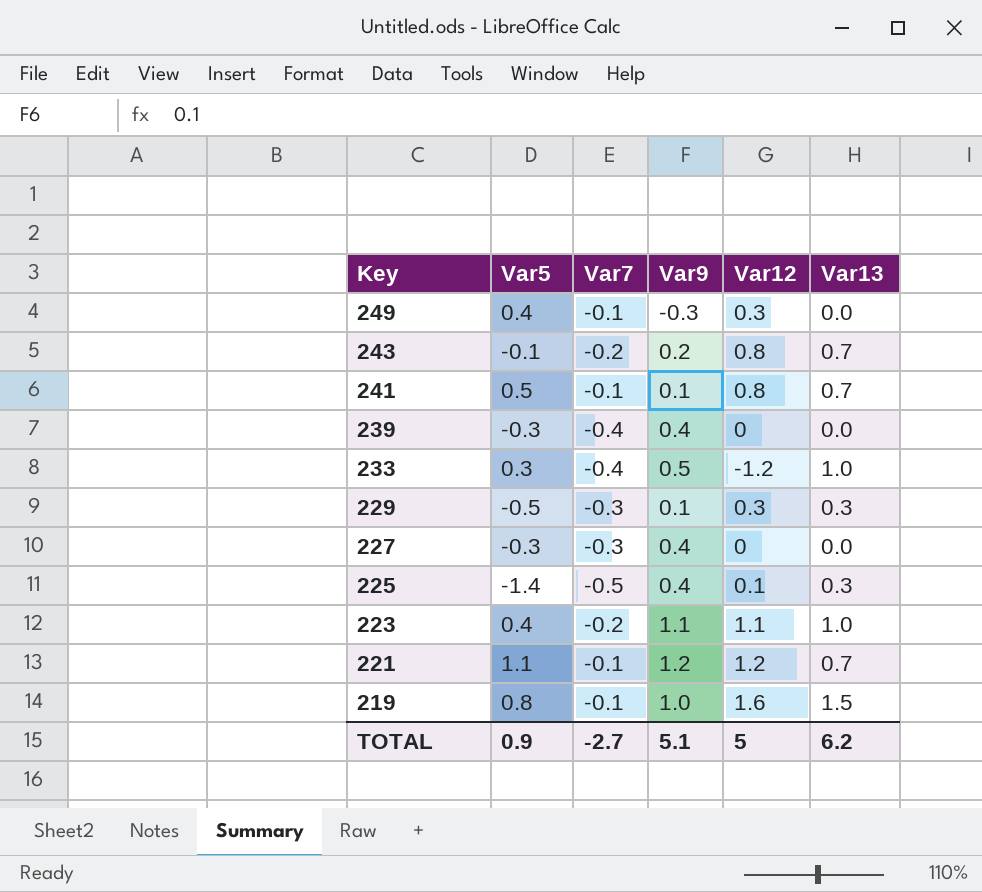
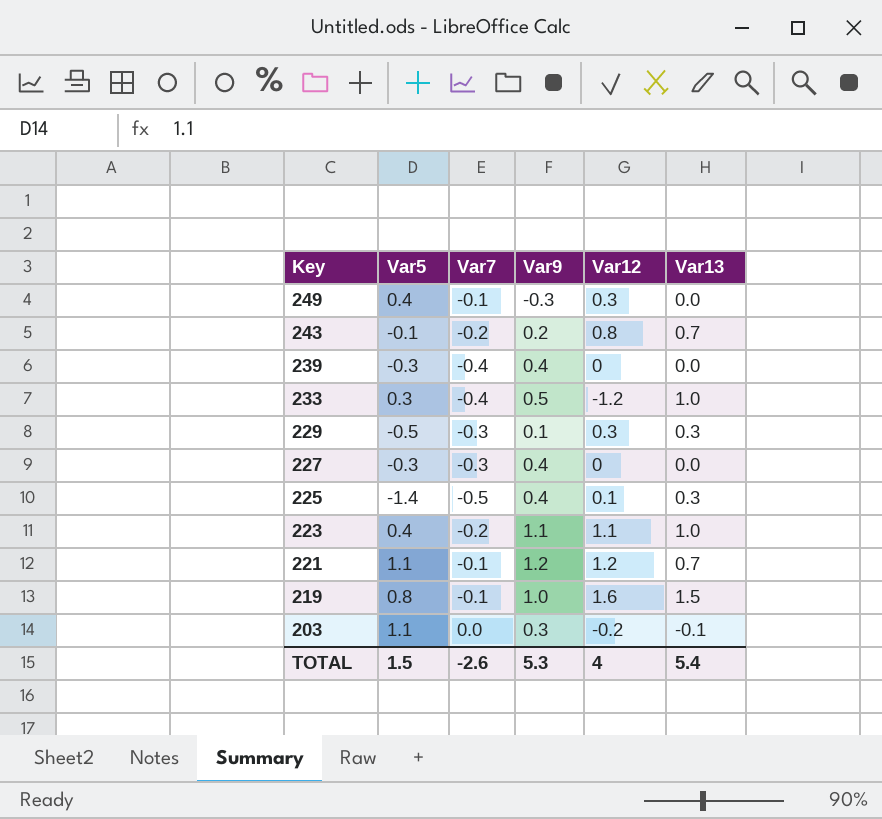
row 241: 0.5 | -0.1 | 0.1 | 0.8 | 0.7 -> none
row 203: none -> 1.1 | 0.0 | 0.3 | -0.2 | -0.1
TOTAL | Var5: 0.9 -> 1.5
TOTAL | Var7: -2.7 -> -2.6
TOTAL | Var9: 5.1 -> 5.3
TOTAL | Var12: 5 -> 4
TOTAL | Var13: 6.2 -> 5.4

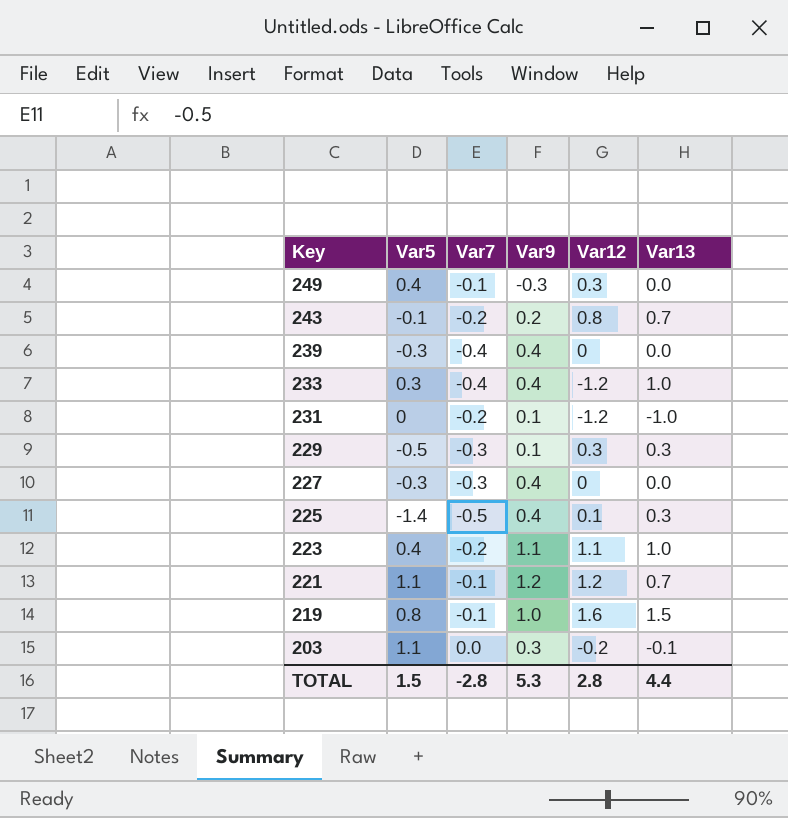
233 | Var9: 0.5 -> 0.4
row 231: none -> 0 | -0.2 | 0.1 | -1.2 | -1.0
TOTAL | Var7: -2.6 -> -2.8
TOTAL | Var12: 4 -> 2.8
TOTAL | Var13: 5.4 -> 4.4

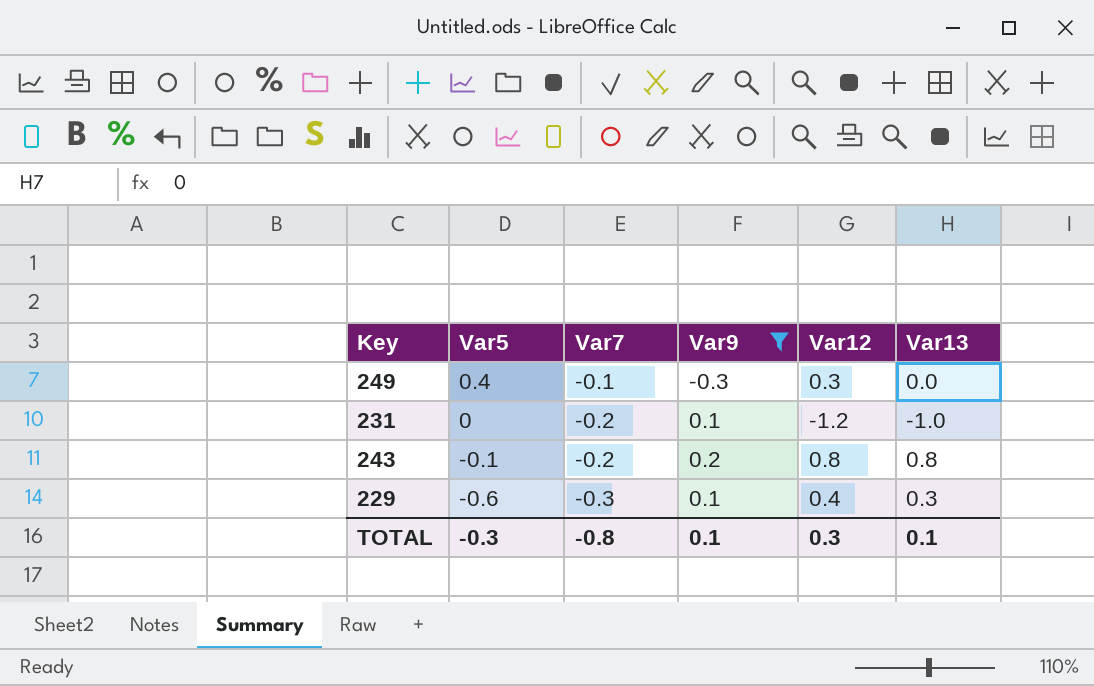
filter: none -> Var9 <= 0.2
row order: Key descending -> Var5 descending
243 | Var13: 0.7 -> 0.8
229 | Var5: -0.5 -> -0.6
229 | Var12: 0.3 -> 0.4
TOTAL | Var5: 1.5 -> -0.3
TOTAL | Var7: -2.8 -> -0.8
TOTAL | Var9: 5.3 -> 0.1
TOTAL | Var12: 2.8 -> 0.3
TOTAL | Var13: 4.4 -> 0.1

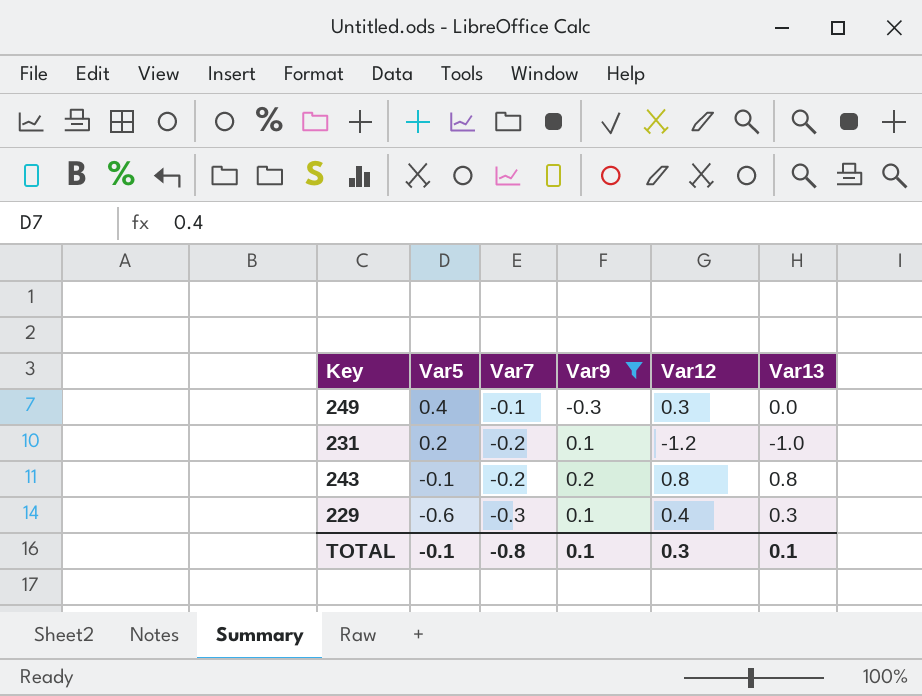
231 | Var5: 0 -> 0.2
TOTAL | Var5: -0.3 -> -0.1

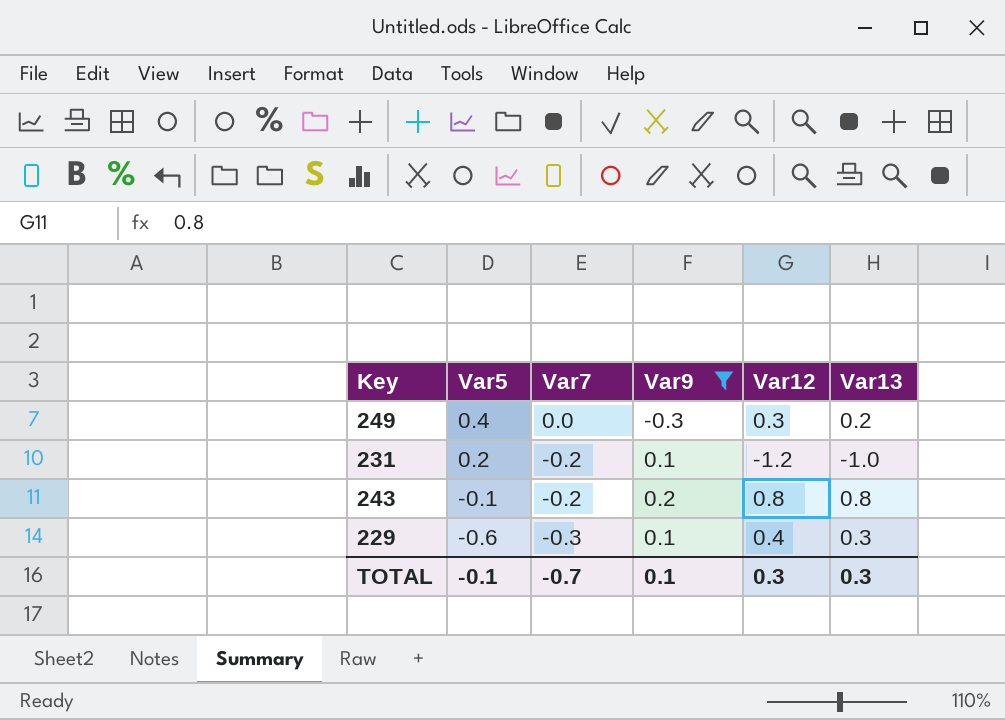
249 | Var7: -0.1 -> 0.0
249 | Var13: 0.0 -> 0.2
TOTAL | Var7: -0.8 -> -0.7
TOTAL | Var13: 0.1 -> 0.3

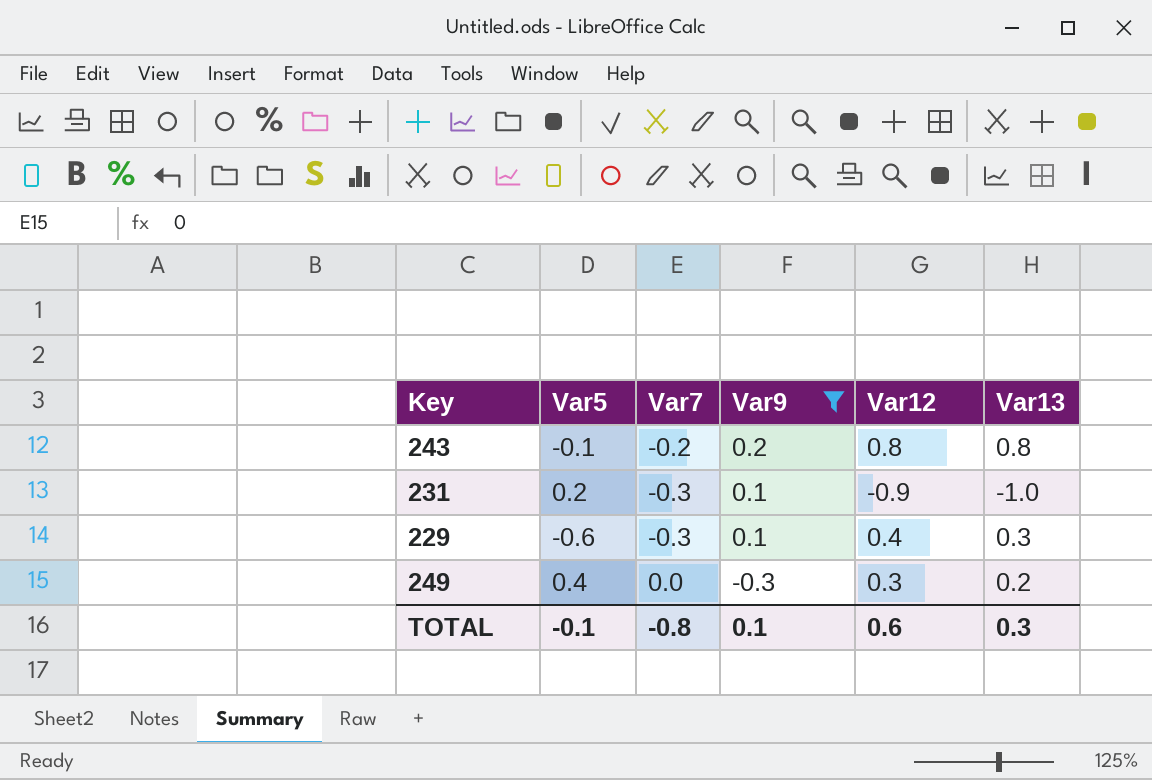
row order: Var5 descending -> Var9 descending
231 | Var7: -0.2 -> -0.3
231 | Var12: -1.2 -> -0.9
TOTAL | Var7: -0.7 -> -0.8
TOTAL | Var12: 0.3 -> 0.6

